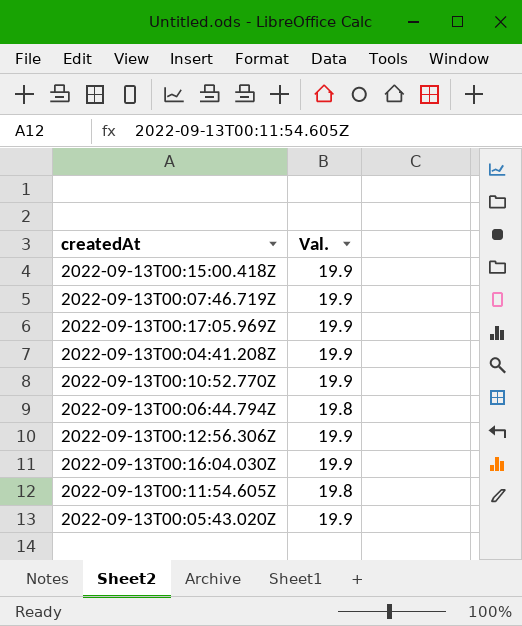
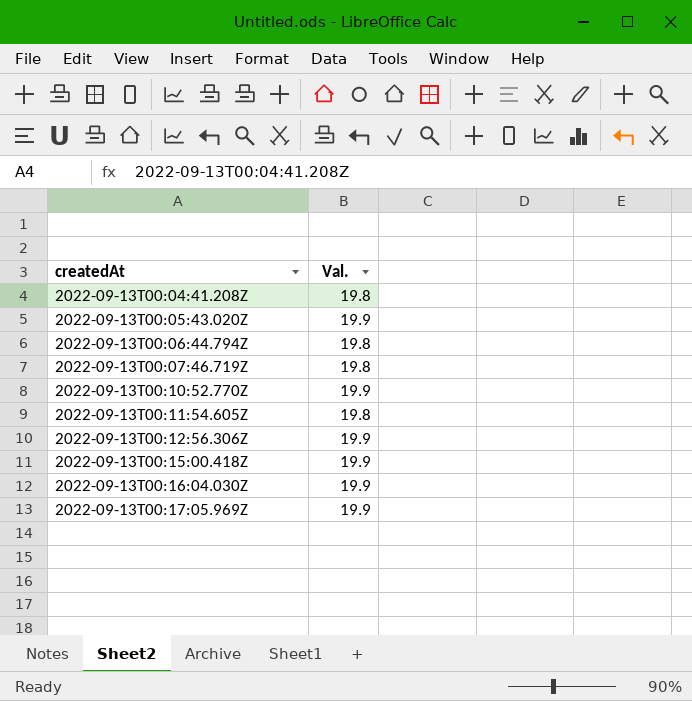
row order: none -> createdAt ascending
2022-09-13T00:04:41.208Z | Val.: 19.9 -> 19.8
2022-09-13T00:07:46.719Z | Val.: 19.9 -> 19.8

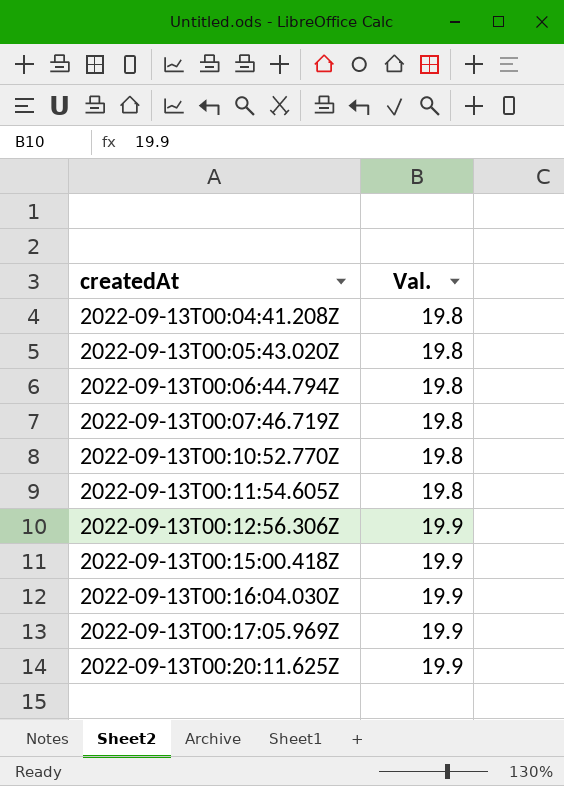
2022-09-13T00:05:43.020Z | Val.: 19.9 -> 19.8
2022-09-13T00:10:52.770Z | Val.: 19.9 -> 19.8
row 2022-09-13T00:20:11.625Z: none -> 19.9

